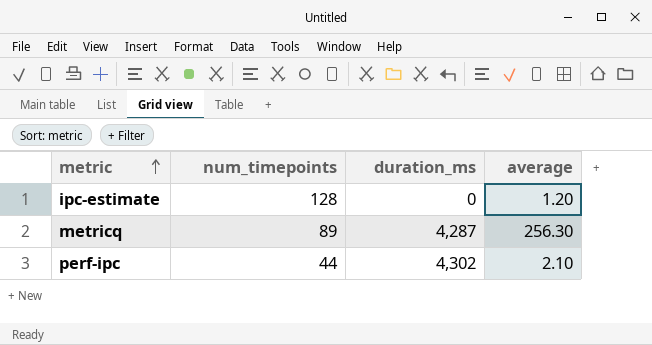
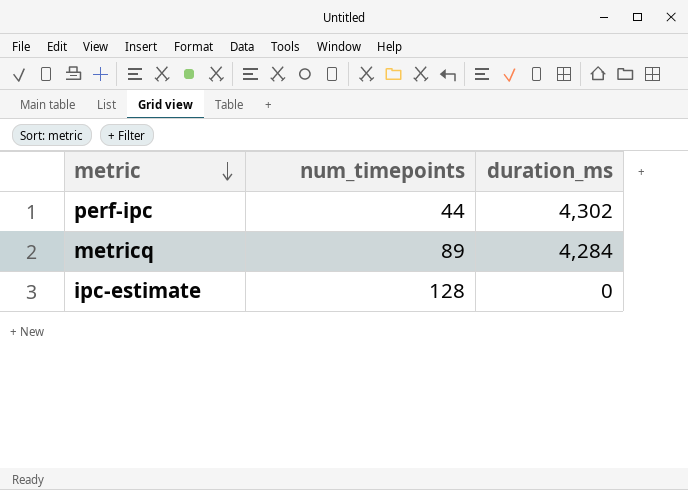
row order: metric ascending -> metric descending
column average | position: 4 -> none
metricq | duration_ms: 4,287 -> 4,284

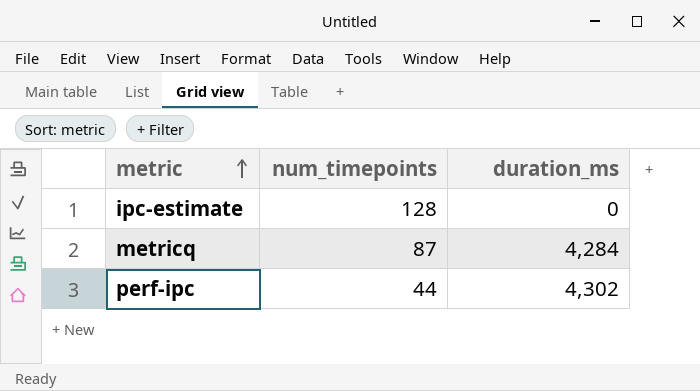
row order: metric descending -> metric ascending
metricq | num_timepoints: 89 -> 87

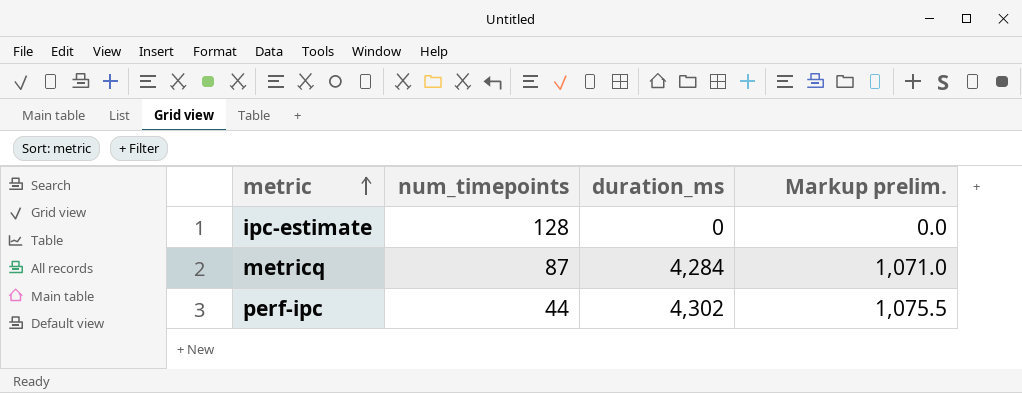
column Markup prelim. | formula: none -> [duration_ms] * 0.25

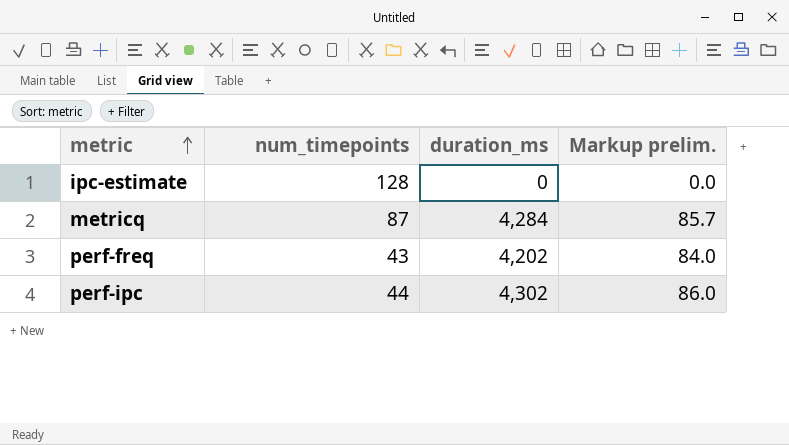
column Markup prelim. | formula: [duration_ms] * 0.25 -> [duration_ms] * 0.02
row perf-freq: none -> 43 | 4,202 | 84.0

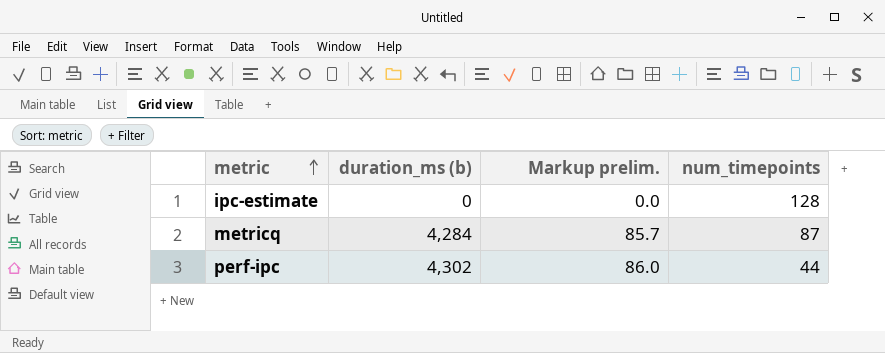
column name: duration_ms -> duration_ms (b)
column num_timepoints | position: 2 -> 4
row perf-freq: 43 | 4,202 | 84.0 -> none

